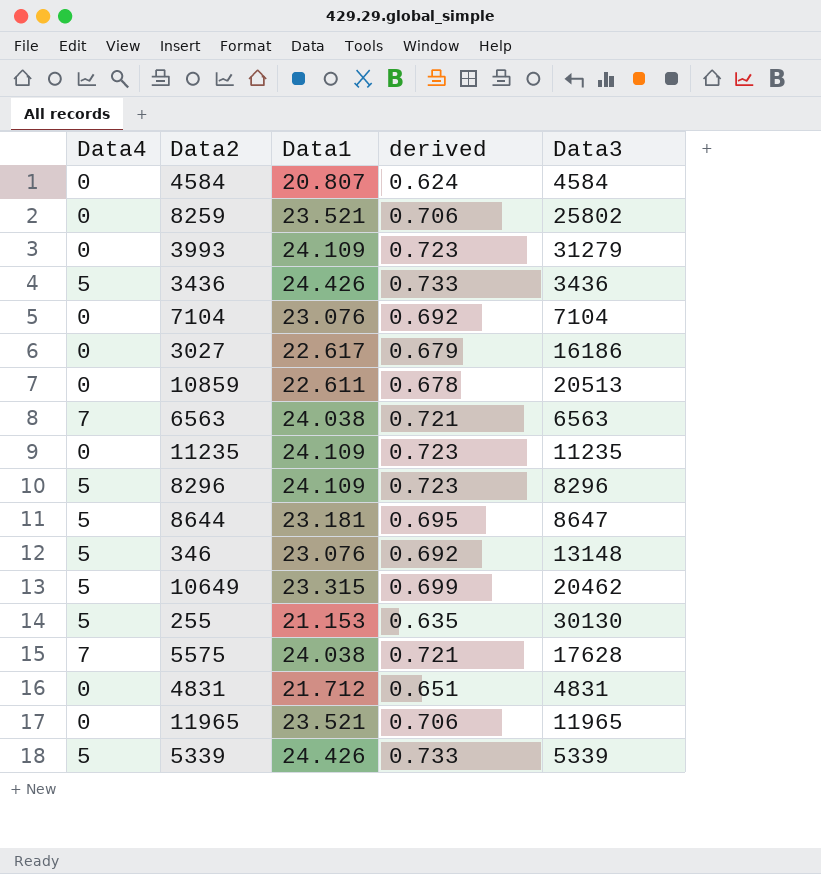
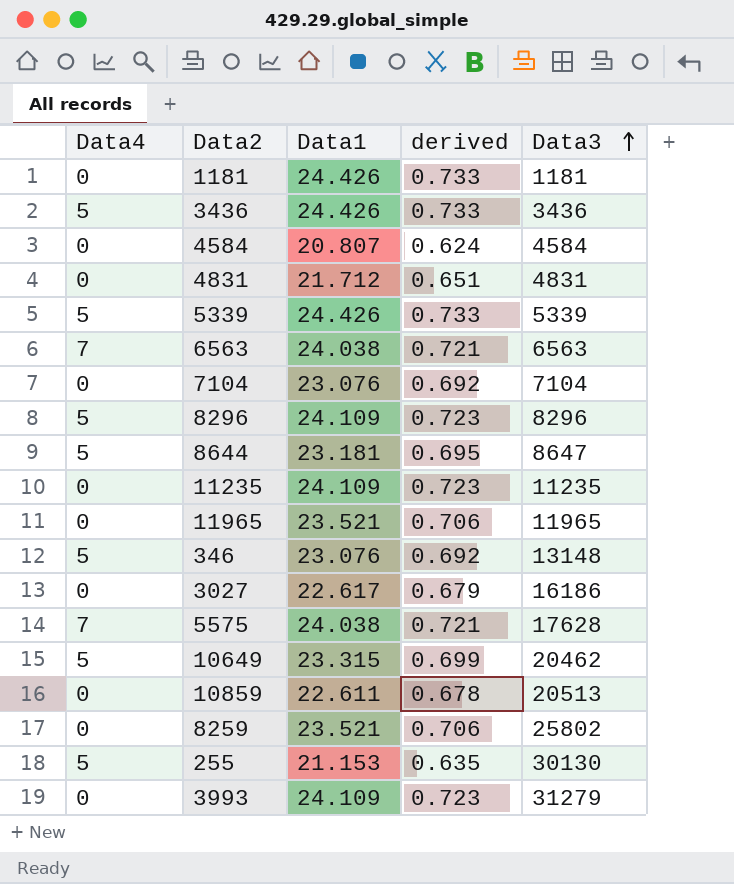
row order: none -> Data3 ascending
row 1181: none -> 0 | 24.426 | 0.733 | 1181

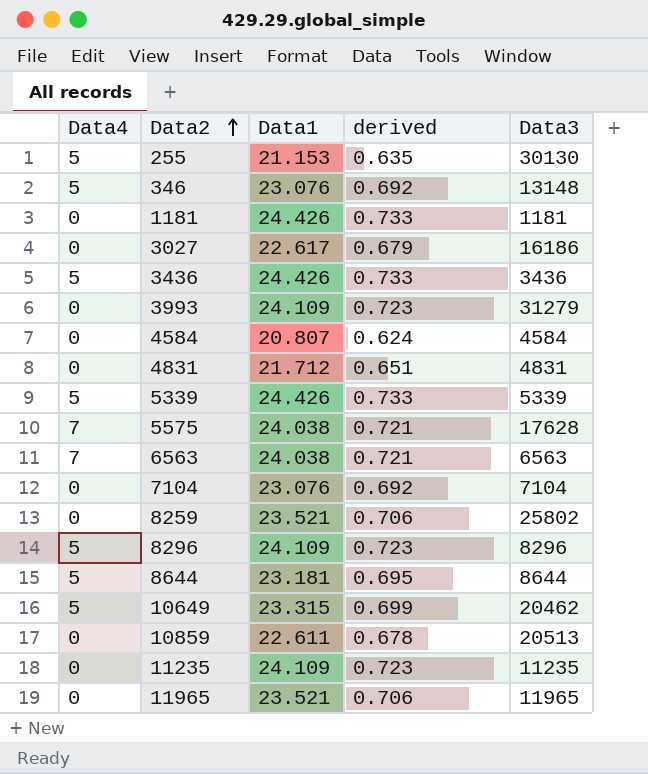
row order: Data3 ascending -> Data2 ascending
8644 | Data3: 8647 -> 8644

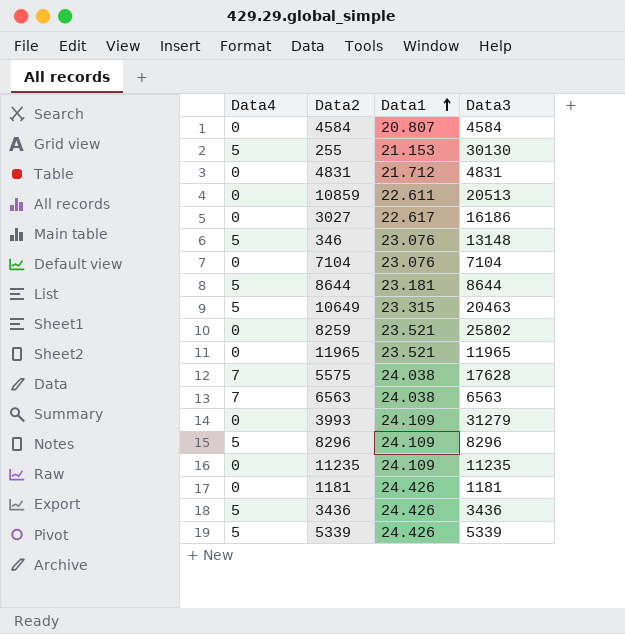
row order: Data2 ascending -> Data1 ascending
column derived | formula: [Data1] * 0.03 -> none
10649 | Data3: 20462 -> 20463

